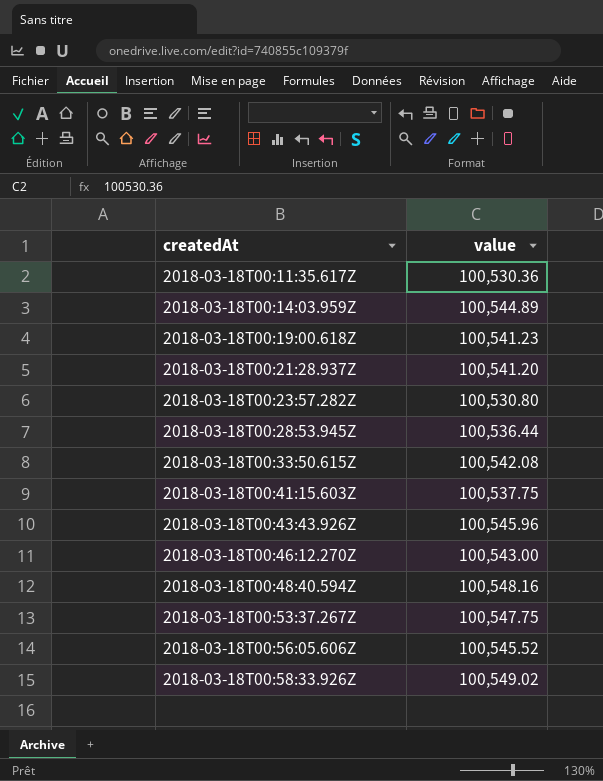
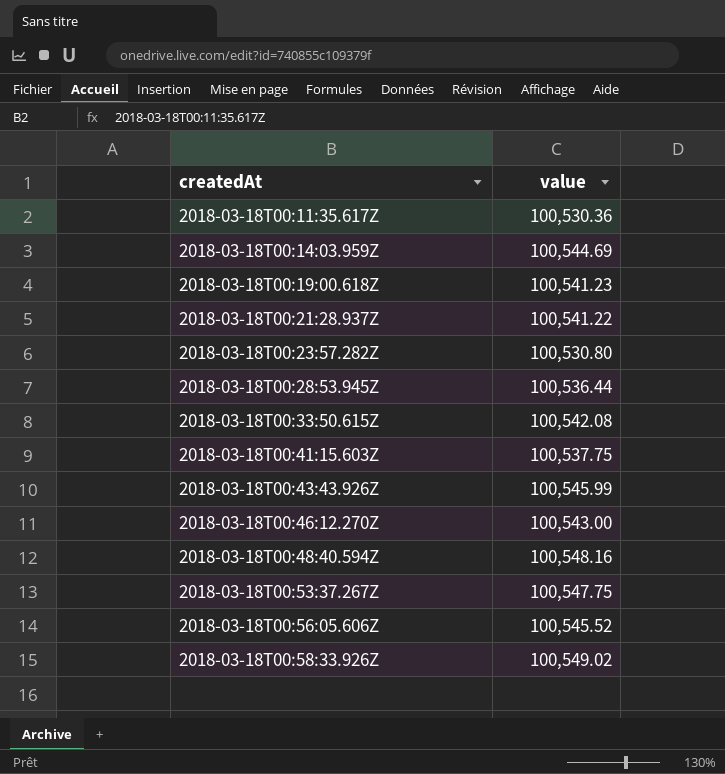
2018-03-18T00:14:03.959Z | value: 100,544.89 -> 100,544.69
2018-03-18T00:21:28.937Z | value: 100,541.20 -> 100,541.22
2018-03-18T00:43:43.926Z | value: 100,545.96 -> 100,545.99

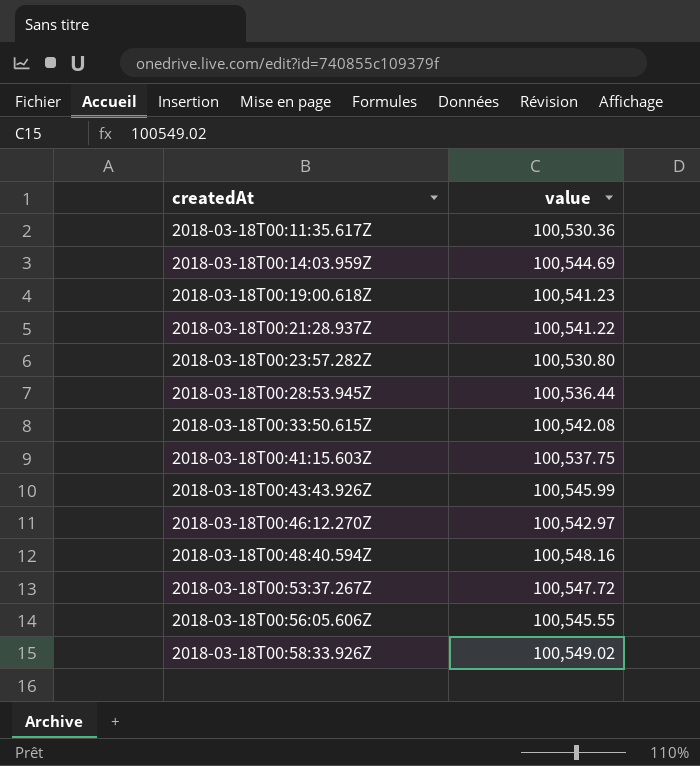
2018-03-18T00:46:12.270Z | value: 100,543.00 -> 100,542.97
2018-03-18T00:53:37.267Z | value: 100,547.75 -> 100,547.72
2018-03-18T00:56:05.606Z | value: 100,545.52 -> 100,545.55

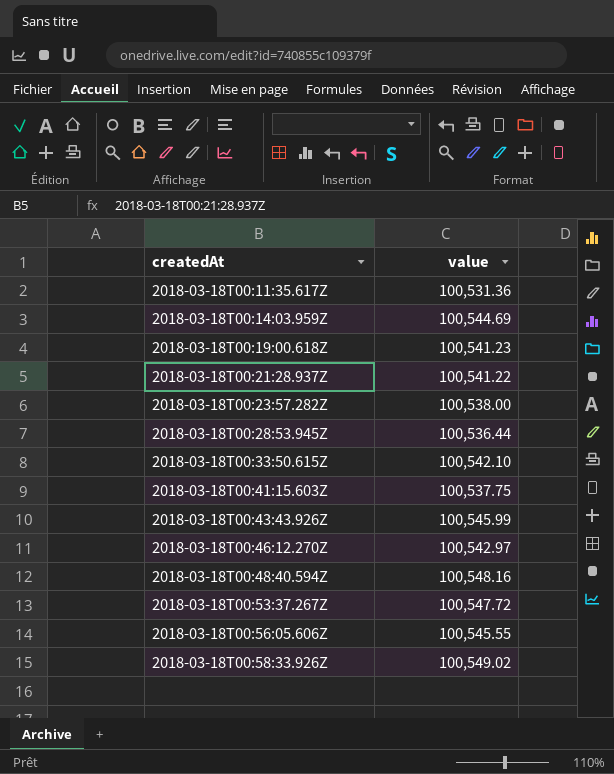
2018-03-18T00:11:35.617Z | value: 100,530.36 -> 100,531.36
2018-03-18T00:23:57.282Z | value: 100,530.80 -> 100,538.00
2018-03-18T00:33:50.615Z | value: 100,542.08 -> 100,542.10

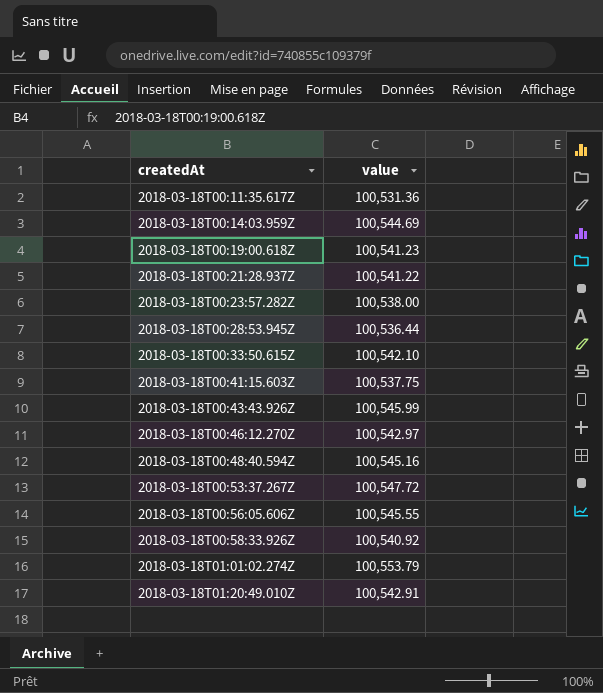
2018-03-18T00:48:40.594Z | value: 100,548.16 -> 100,545.16
2018-03-18T00:58:33.926Z | value: 100,549.02 -> 100,540.92
row 2018-03-18T01:01:02.274Z: none -> 100,553.79
row 2018-03-18T01:20:49.010Z: none -> 100,542.91

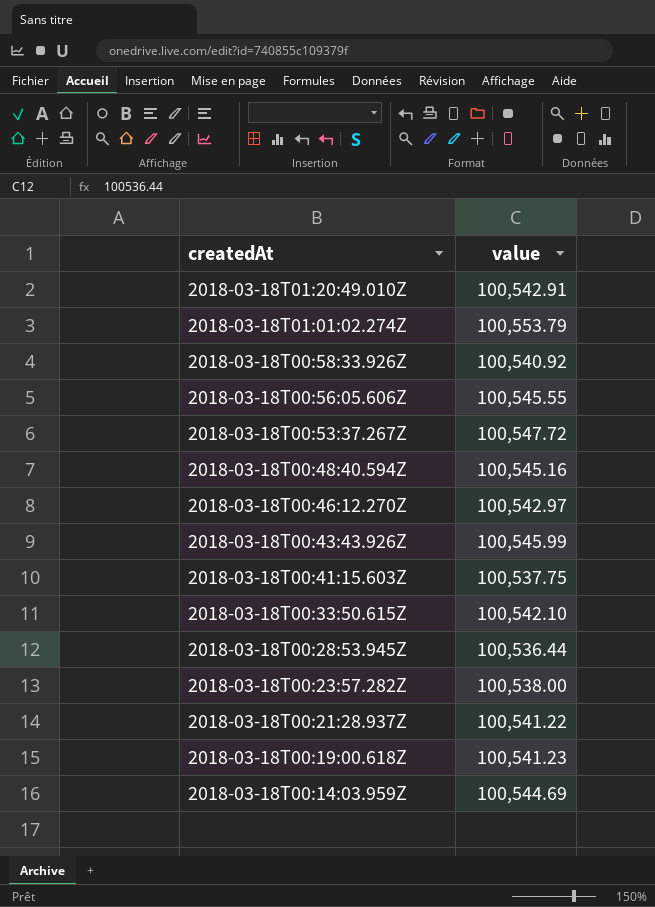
row order: createdAt ascending -> createdAt descending
row 2018-03-18T00:11:35.617Z: 100,531.36 -> none

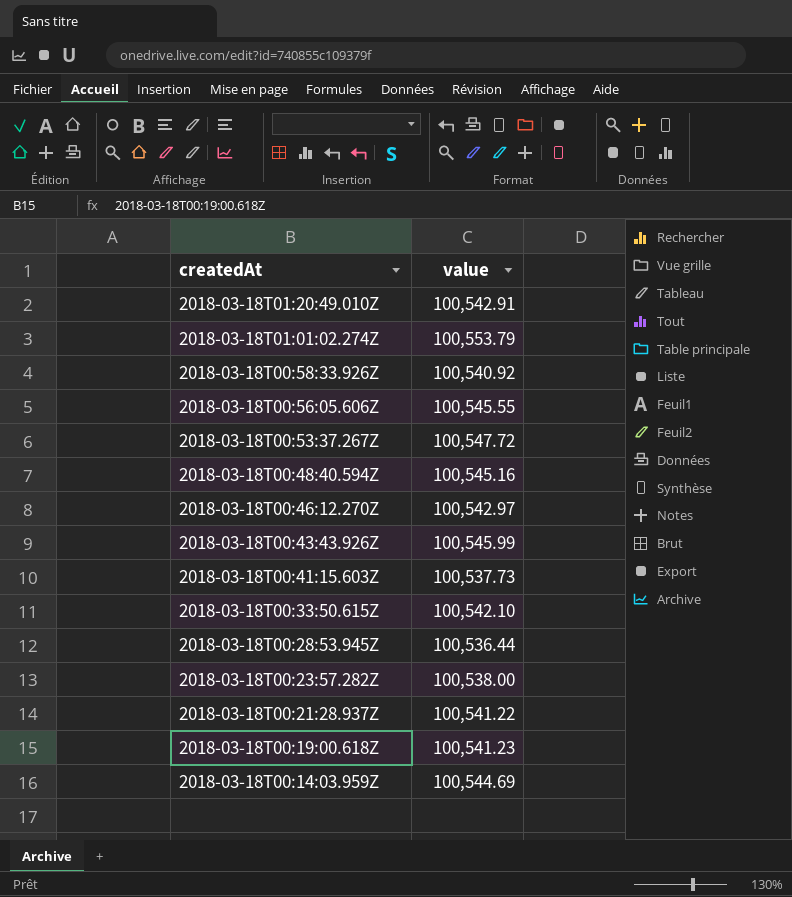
2018-03-18T00:41:15.603Z | value: 100,537.75 -> 100,537.73

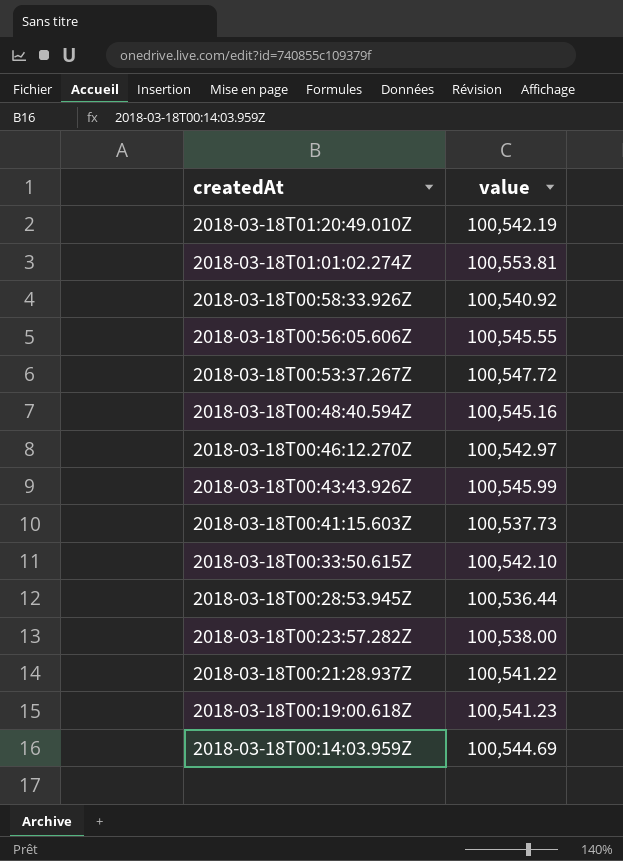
2018-03-18T01:20:49.010Z | value: 100,542.91 -> 100,542.19
2018-03-18T01:01:02.274Z | value: 100,553.79 -> 100,553.81

